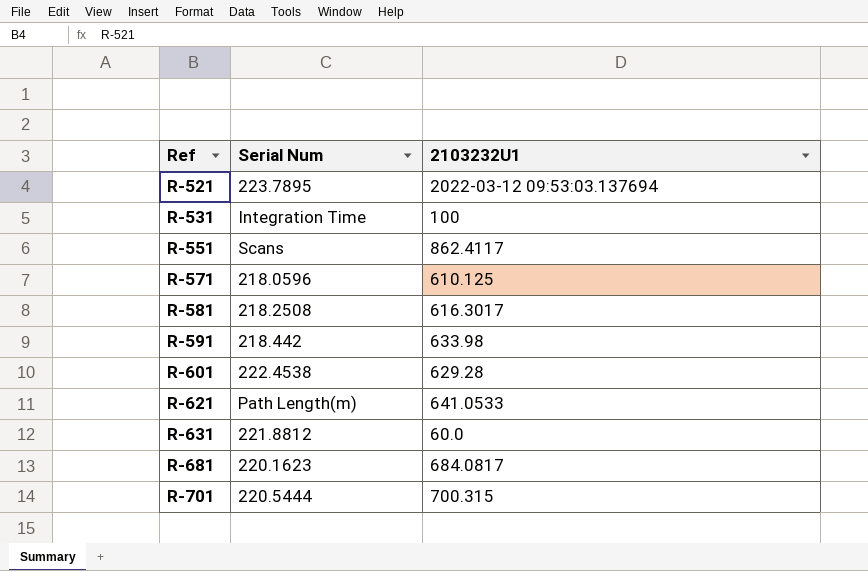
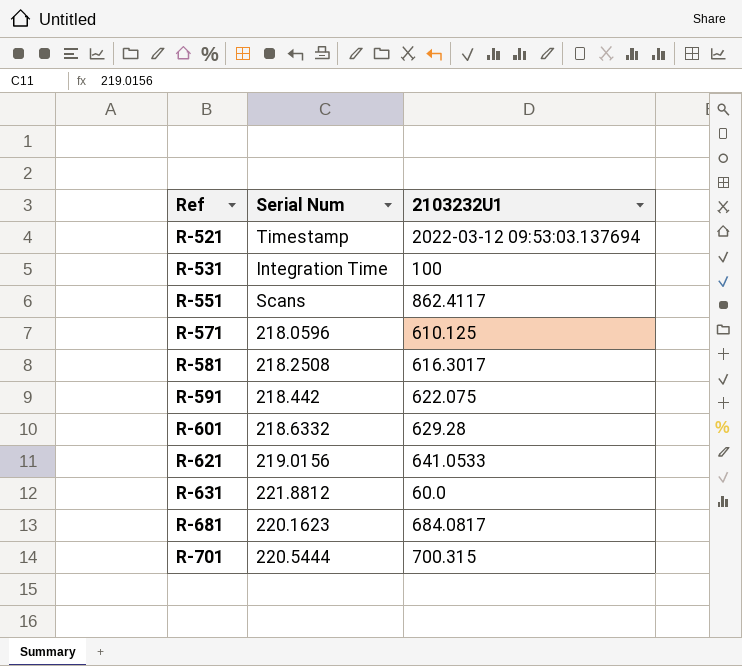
R-521 | Serial Num: 223.7895 -> Timestamp
R-591 | 2103232U1: 633.98 -> 622.075
R-601 | Serial Num: 222.4538 -> 218.6332
R-621 | Serial Num: Path Length(m) -> 219.0156

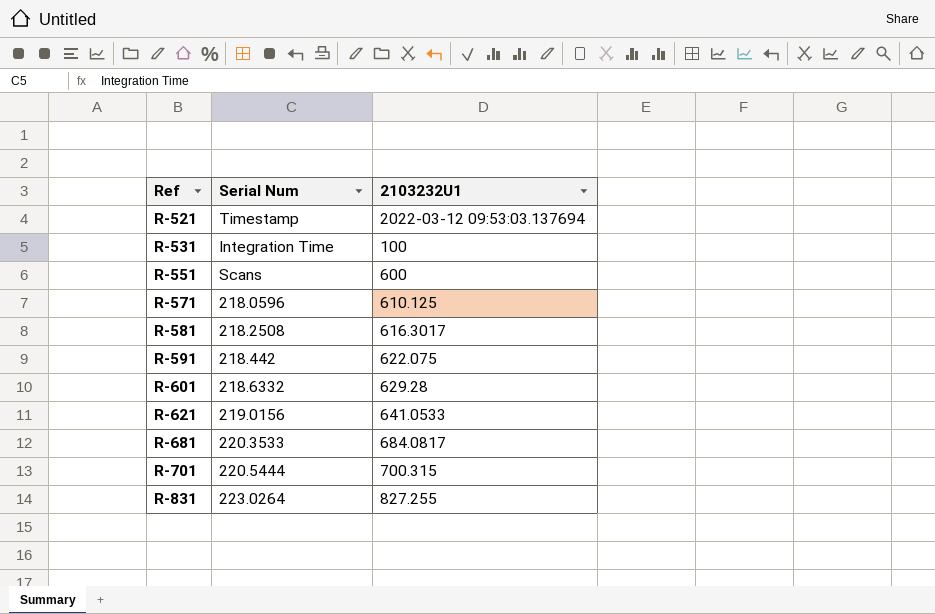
row R-631: 221.8812 | 60.0 -> none
R-551 | 2103232U1: 862.4117 -> 600
R-681 | Serial Num: 220.1623 -> 220.3533
row R-831: none -> 223.0264 | 827.255

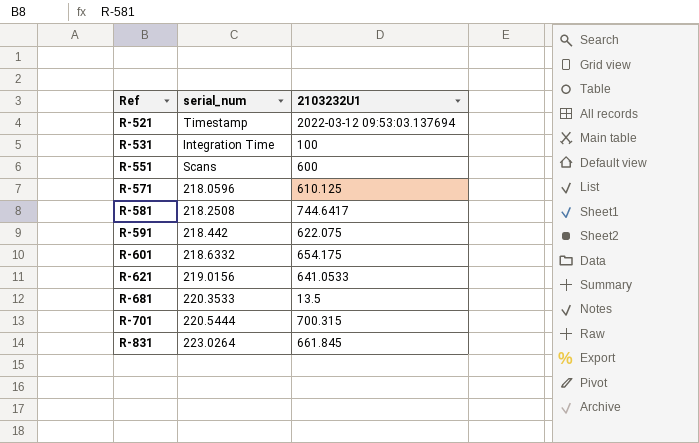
column name: Serial Num -> serial_num
R-581 | 2103232U1: 616.3017 -> 744.6417
R-601 | 2103232U1: 629.28 -> 654.175
R-681 | 2103232U1: 684.0817 -> 13.5
R-831 | 2103232U1: 827.255 -> 661.845

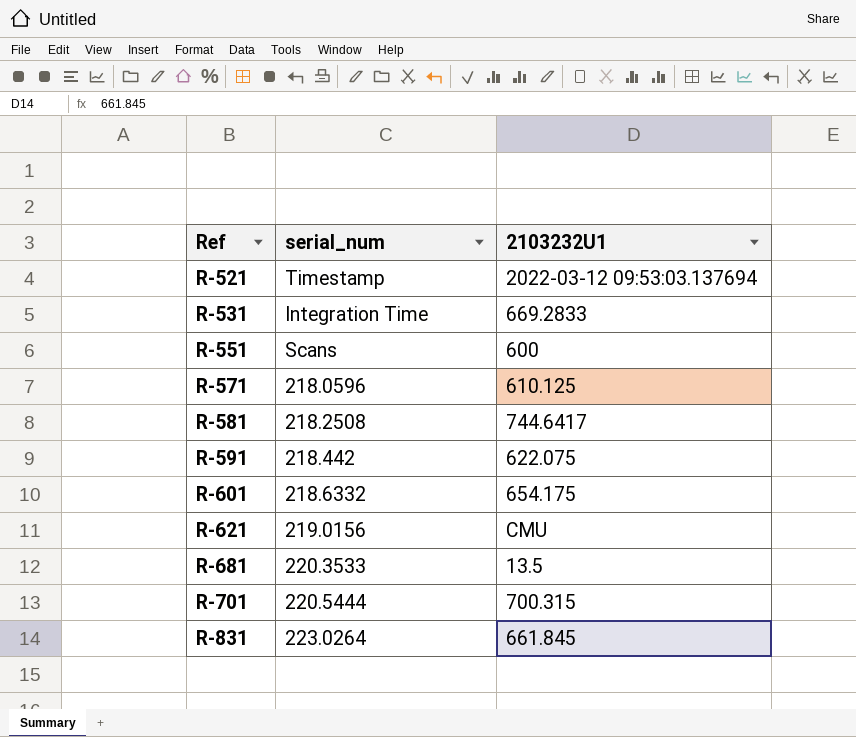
R-531 | 2103232U1: 100 -> 669.2833
R-621 | 2103232U1: 641.0533 -> CMU

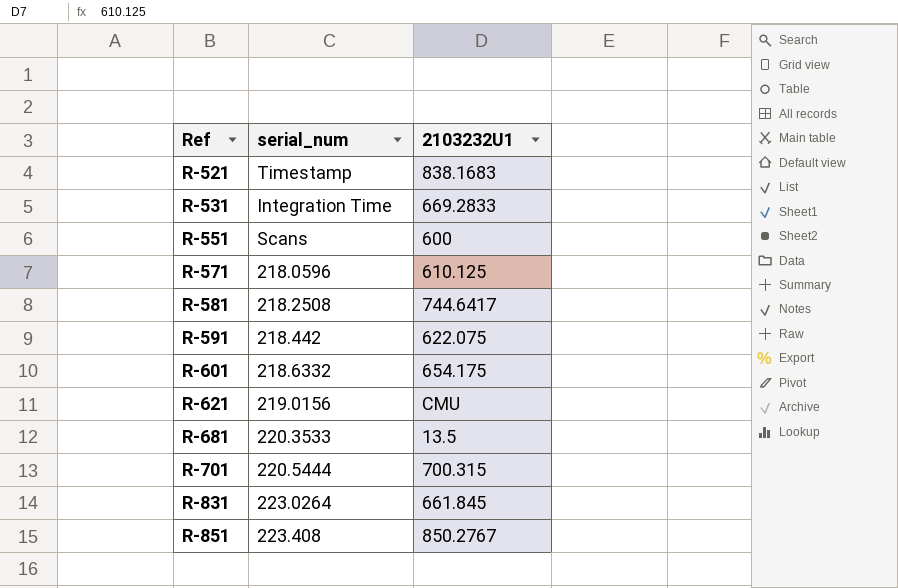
R-521 | 2103232U1: 2022-03-12 09:53:03.137694 -> 838.1683
row R-851: none -> 223.408 | 850.2767

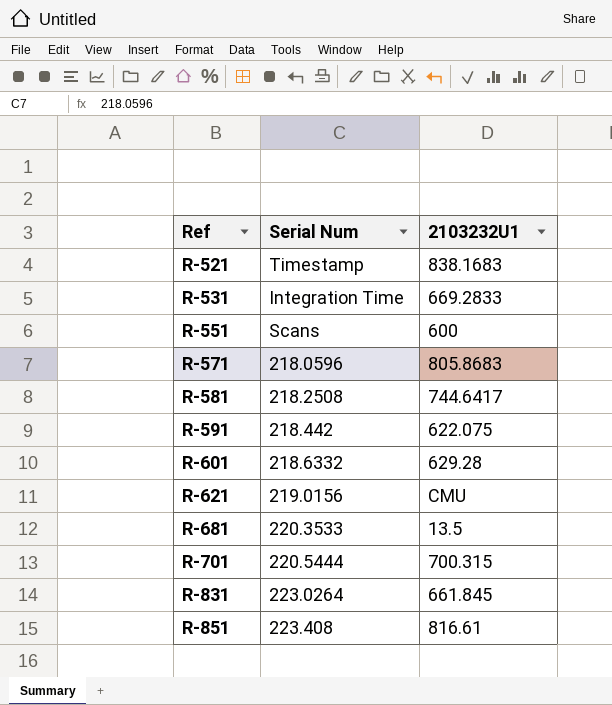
column name: serial_num -> Serial Num
R-571 | 2103232U1: 610.125 -> 805.8683
R-601 | 2103232U1: 654.175 -> 629.28
R-851 | 2103232U1: 850.2767 -> 816.61

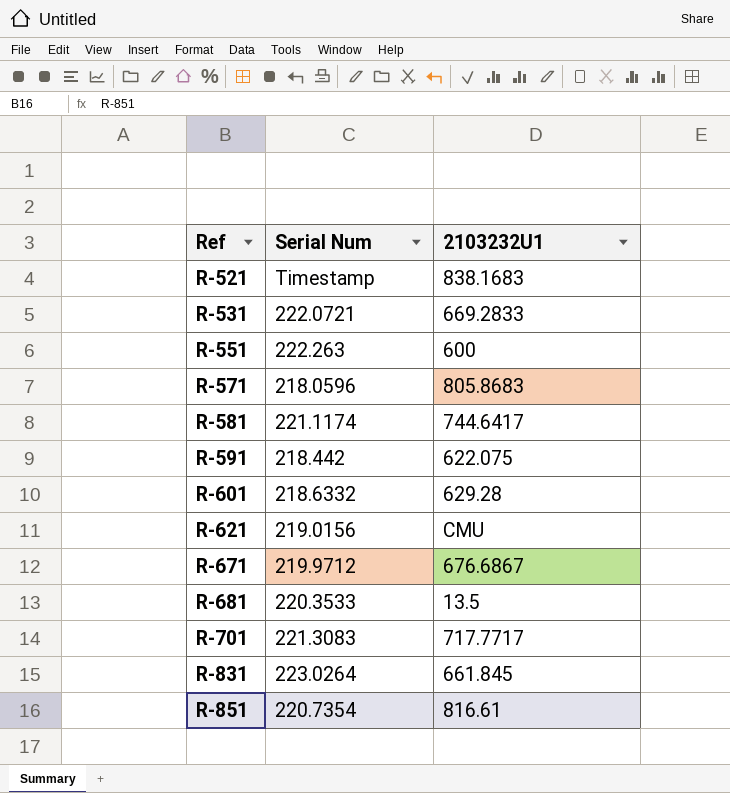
R-531 | Serial Num: Integration Time -> 222.0721
R-551 | Serial Num: Scans -> 222.263
R-581 | Serial Num: 218.2508 -> 221.1174
row R-671: none -> 219.9712 | 676.6867
R-701 | Serial Num: 220.5444 -> 221.3083
R-701 | 2103232U1: 700.315 -> 717.7717
R-851 | Serial Num: 223.408 -> 220.7354

